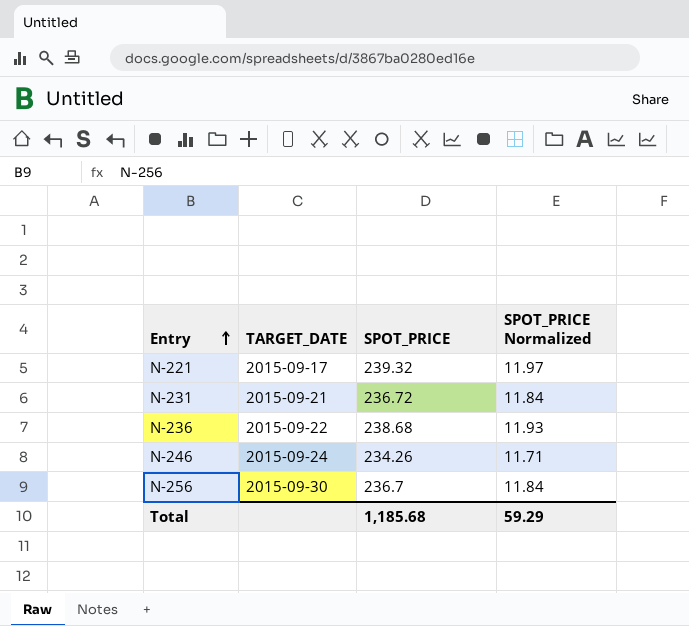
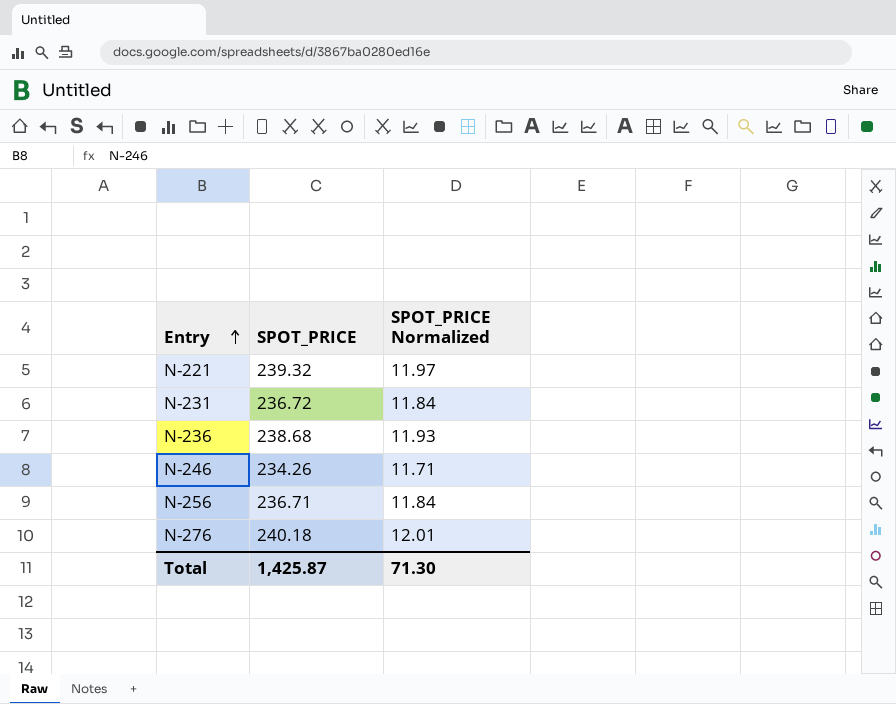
column TARGET_DATE | position: 2 -> none
N-256 | SPOT_PRICE: 236.7 -> 236.71
row N-276: none -> 240.18 | 12.01
Total | SPOT_PRICE: 1,185.68 -> 1,425.87
Total | SPOT_PRICE Normalized: 59.29 -> 71.30

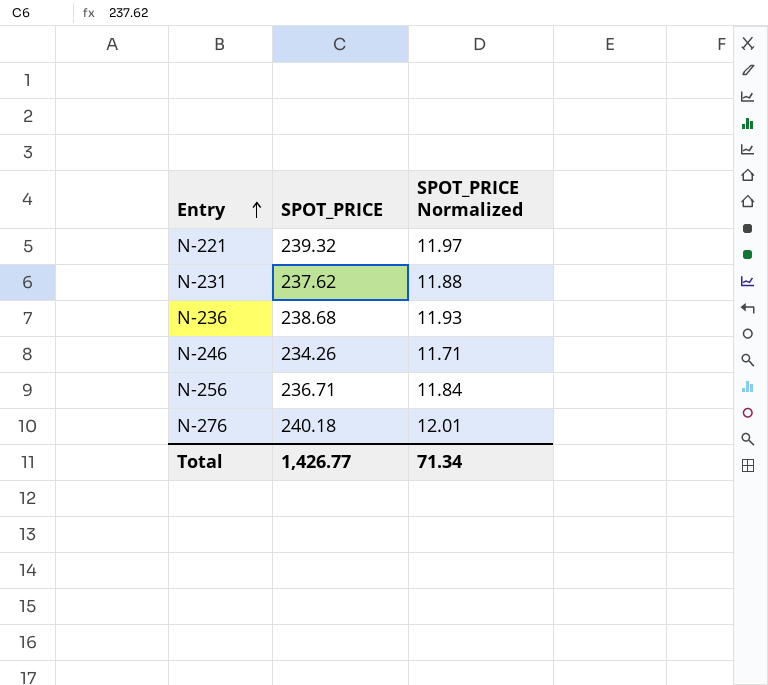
N-231 | SPOT_PRICE: 236.72 -> 237.62
N-231 | SPOT_PRICE Normalized: 11.84 -> 11.88
Total | SPOT_PRICE: 1,425.87 -> 1,426.77
Total | SPOT_PRICE Normalized: 71.30 -> 71.34

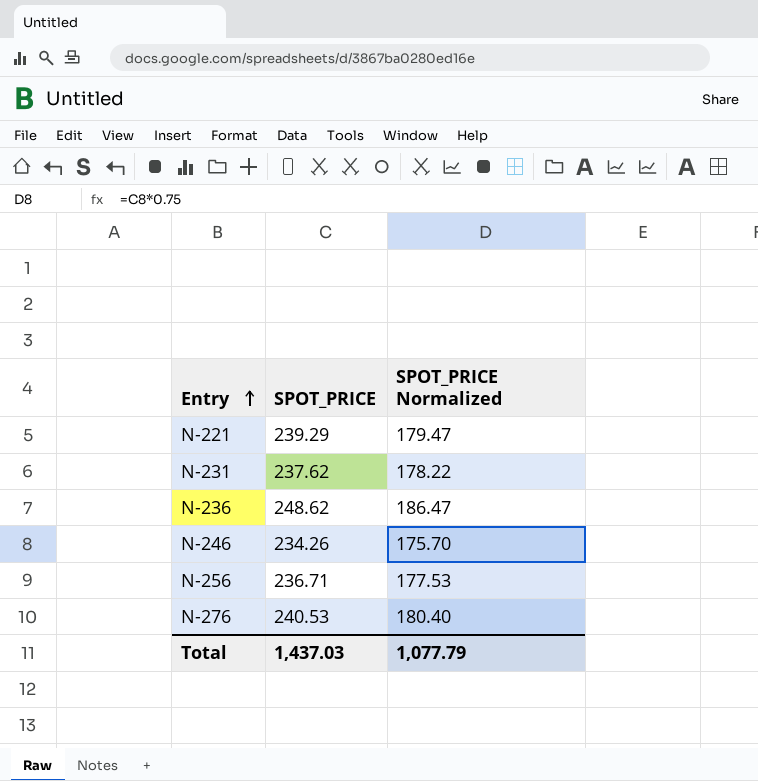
column SPOT_PRICE Normalized | formula: [SPOT_PRICE] * 0.05 -> [SPOT_PRICE] * 0.75
N-221 | SPOT_PRICE: 239.32 -> 239.29
N-236 | SPOT_PRICE: 238.68 -> 248.62
N-276 | SPOT_PRICE: 240.18 -> 240.53
Total | SPOT_PRICE: 1,426.77 -> 1,437.03
Total | SPOT_PRICE Normalized: 71.34 -> 1,077.79

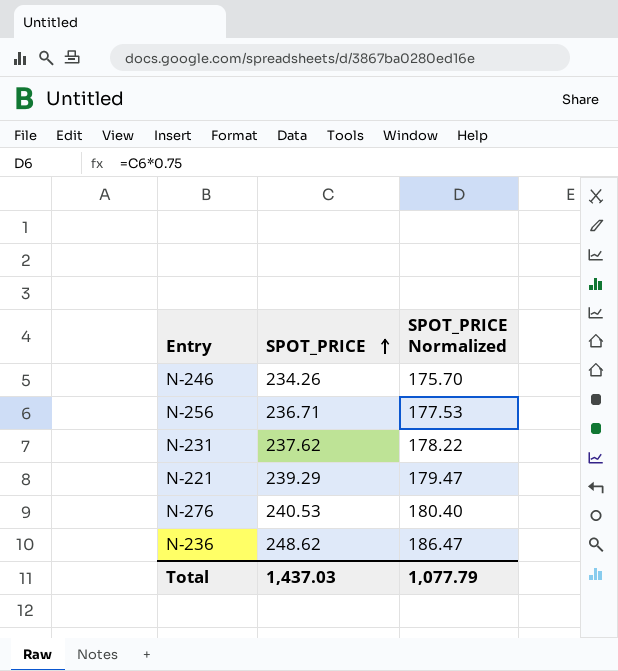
row order: Entry ascending -> SPOT_PRICE ascending

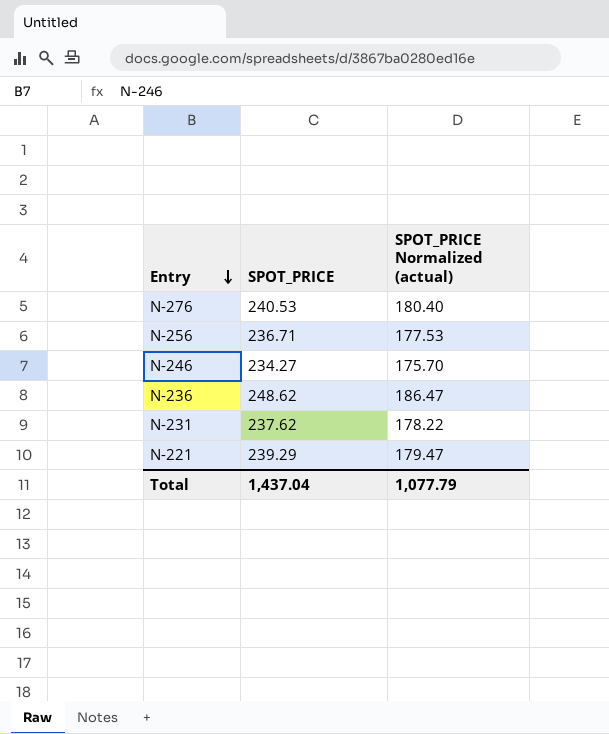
row order: SPOT_PRICE ascending -> Entry descending
column name: SPOT_PRICE Normalized -> SPOT_PRICE Normalized (actual)
N-246 | SPOT_PRICE: 234.26 -> 234.27
Total | SPOT_PRICE: 1,437.03 -> 1,437.04

